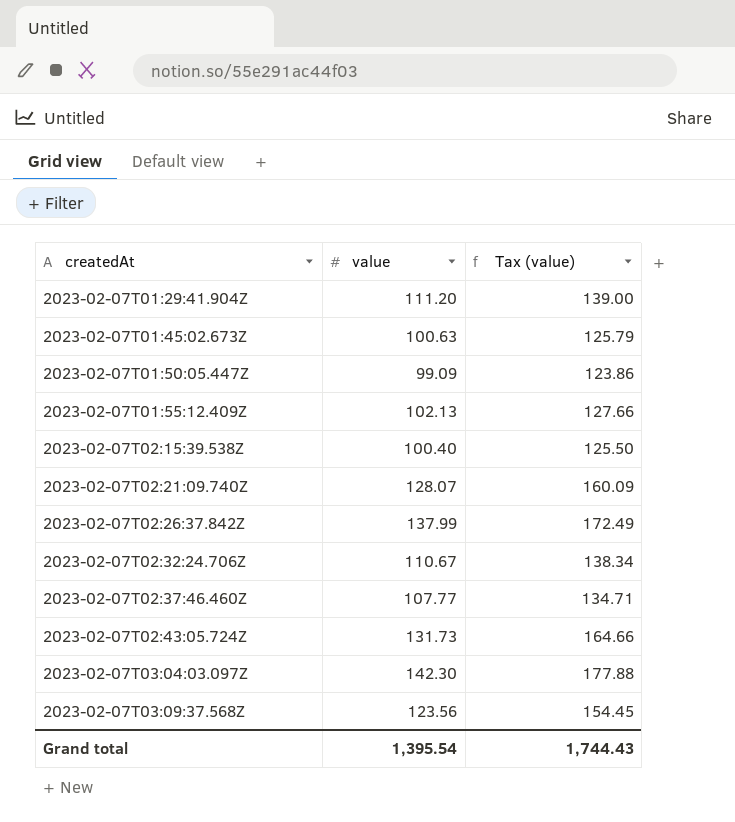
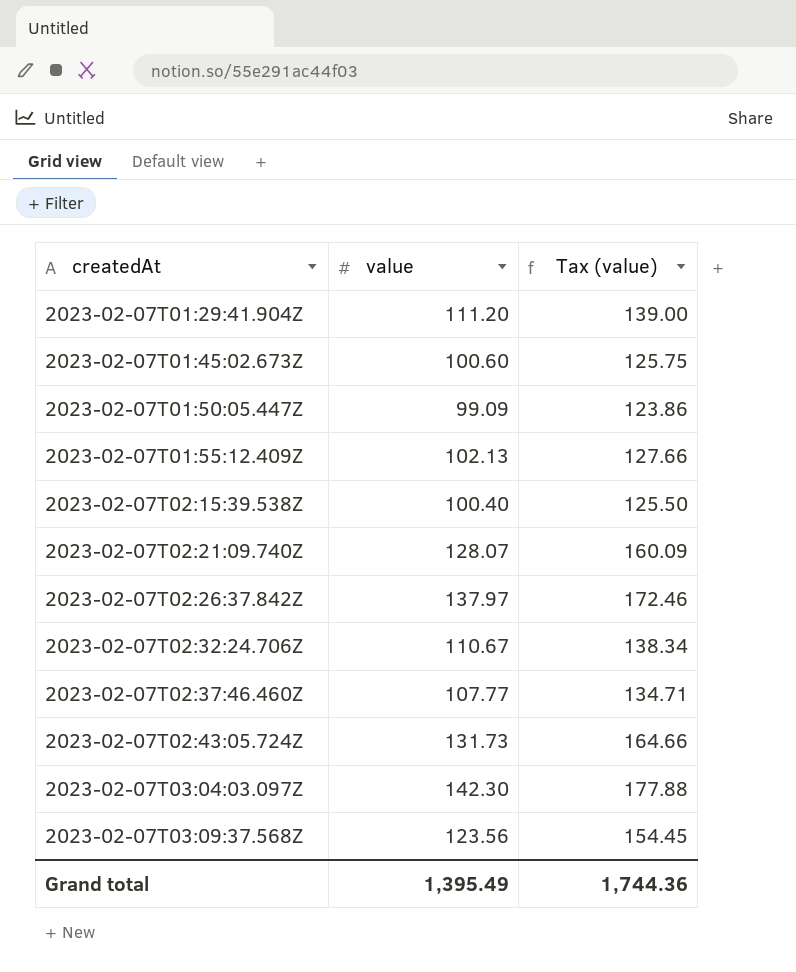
2023-02-07T01:45:02.673Z | value: 100.63 -> 100.60
2023-02-07T01:45:02.673Z | Tax (value): 125.79 -> 125.75
2023-02-07T02:26:37.842Z | value: 137.99 -> 137.97
2023-02-07T02:26:37.842Z | Tax (value): 172.49 -> 172.46
Grand total | value: 1,395.54 -> 1,395.49
Grand total | Tax (value): 1,744.43 -> 1,744.36

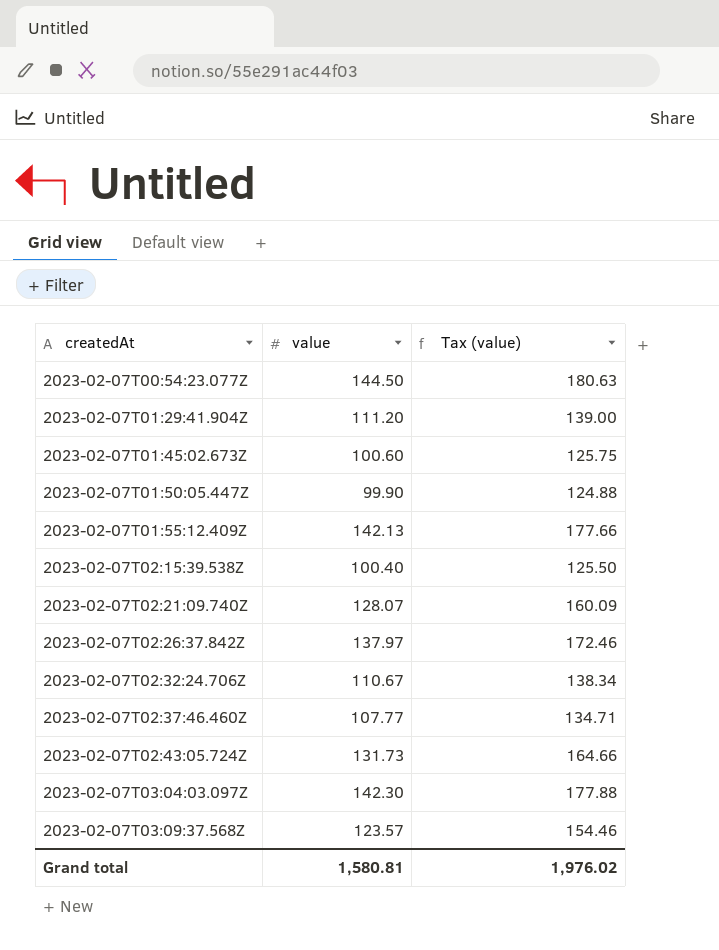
row 2023-02-07T00:54:23.077Z: none -> 144.50 | 180.63
2023-02-07T01:50:05.447Z | value: 99.09 -> 99.90
2023-02-07T01:50:05.447Z | Tax (value): 123.86 -> 124.88
2023-02-07T01:55:12.409Z | value: 102.13 -> 142.13
2023-02-07T01:55:12.409Z | Tax (value): 127.66 -> 177.66
2023-02-07T03:09:37.568Z | value: 123.56 -> 123.57
2023-02-07T03:09:37.568Z | Tax (value): 154.45 -> 154.46
Grand total | value: 1,395.49 -> 1,580.81
Grand total | Tax (value): 1,744.36 -> 1,976.02

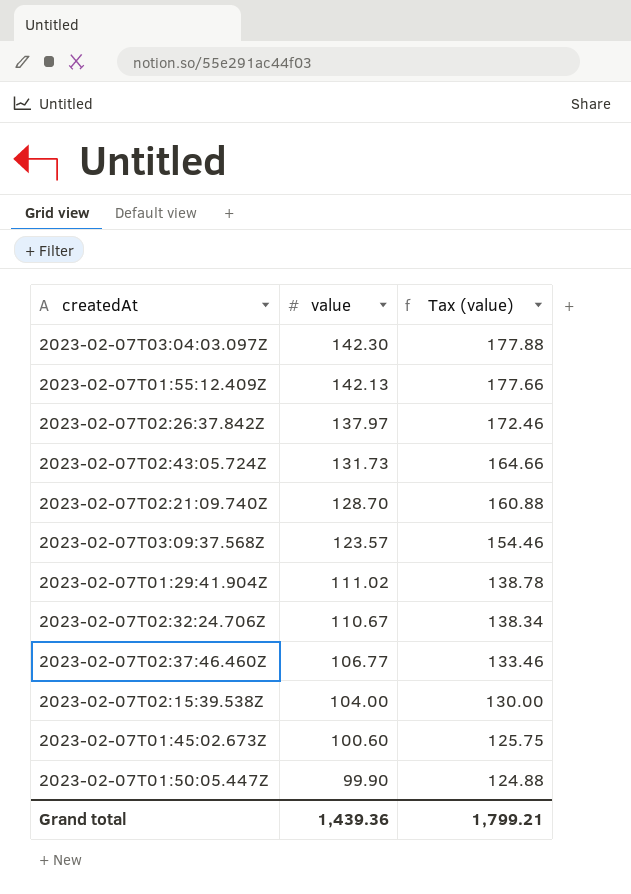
row order: createdAt ascending -> value descending
row 2023-02-07T00:54:23.077Z: 144.50 | 180.63 -> none
2023-02-07T02:21:09.740Z | value: 128.07 -> 128.70
2023-02-07T02:21:09.740Z | Tax (value): 160.09 -> 160.88
2023-02-07T01:29:41.904Z | value: 111.20 -> 111.02
2023-02-07T01:29:41.904Z | Tax (value): 139.00 -> 138.78
2023-02-07T02:37:46.460Z | value: 107.77 -> 106.77
2023-02-07T02:37:46.460Z | Tax (value): 134.71 -> 133.46
2023-02-07T02:15:39.538Z | value: 100.40 -> 104.00
2023-02-07T02:15:39.538Z | Tax (value): 125.50 -> 130.00
Grand total | value: 1,580.81 -> 1,439.36
Grand total | Tax (value): 1,976.02 -> 1,799.21

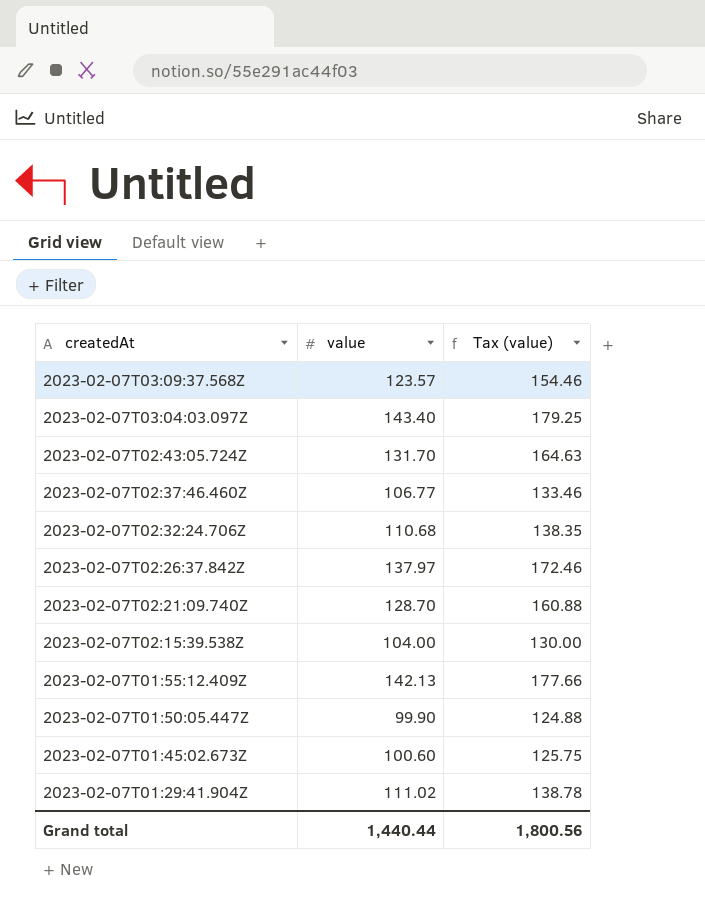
row order: value descending -> createdAt descending
2023-02-07T03:04:03.097Z | value: 142.30 -> 143.40
2023-02-07T03:04:03.097Z | Tax (value): 177.88 -> 179.25
2023-02-07T02:43:05.724Z | value: 131.73 -> 131.70
2023-02-07T02:43:05.724Z | Tax (value): 164.66 -> 164.63
2023-02-07T02:32:24.706Z | value: 110.67 -> 110.68
2023-02-07T02:32:24.706Z | Tax (value): 138.34 -> 138.35
Grand total | value: 1,439.36 -> 1,440.44
Grand total | Tax (value): 1,799.21 -> 1,800.56

